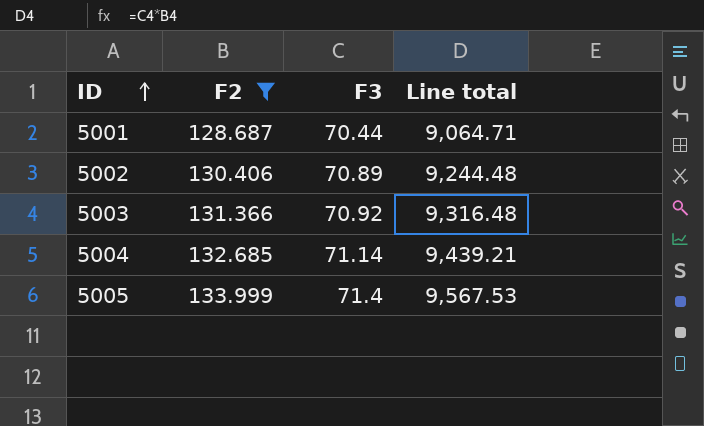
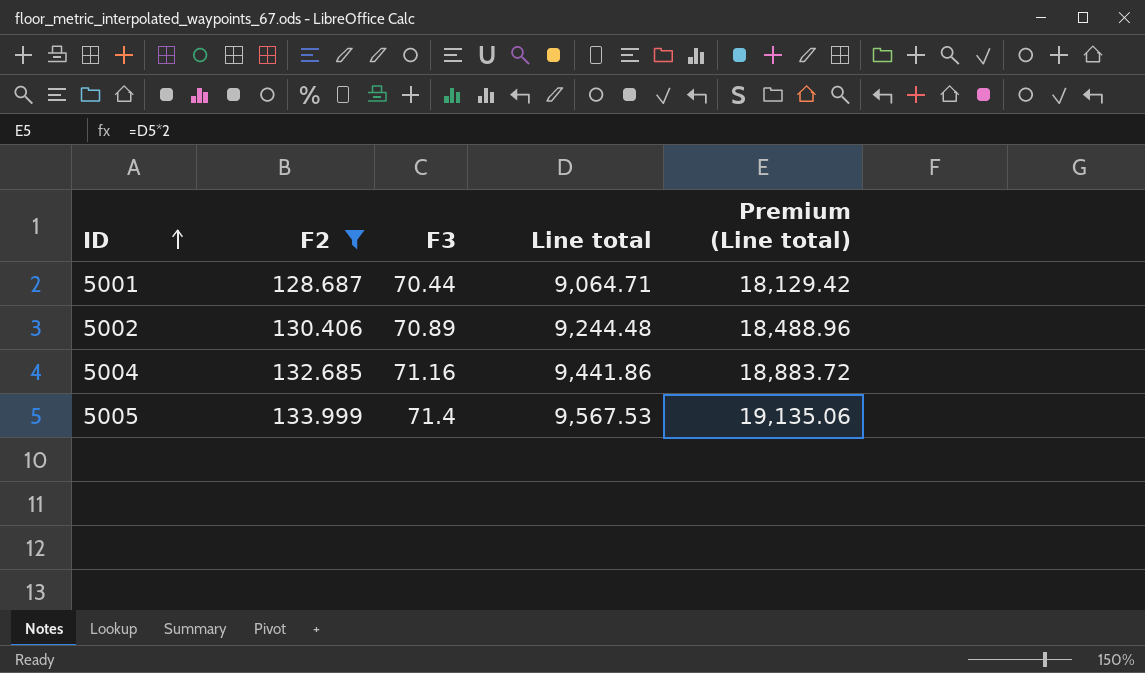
column Premium (Line total) | formula: none -> [Line total] * 2
row 5003: 131.366 | 70.92 | 9,316.48 -> none
5004 | F3: 71.14 -> 71.16
5004 | Line total: 9,439.21 -> 9,441.86

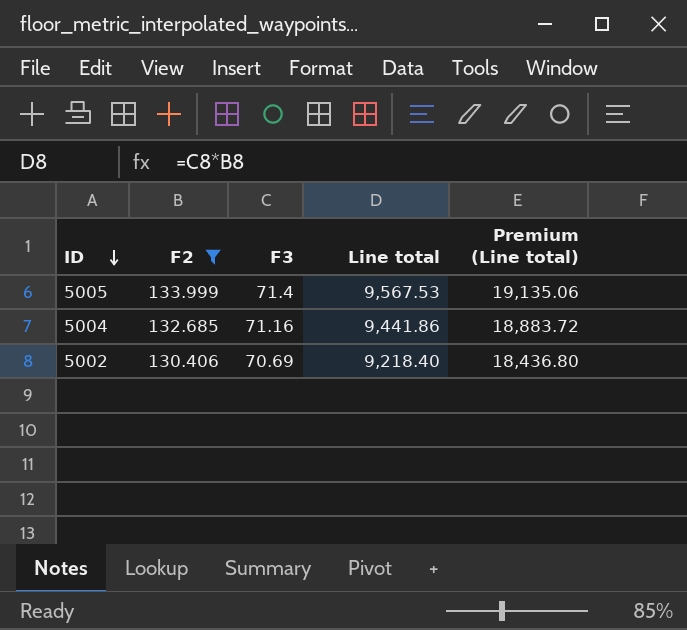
row order: ID ascending -> ID descending
row 5001: 128.687 | 70.44 | 9,064.71 | 18,129.42 -> none
5002 | F3: 70.89 -> 70.69
5002 | Line total: 9,244.48 -> 9,218.40
5002 | Premium (Line total): 18,488.96 -> 18,436.80

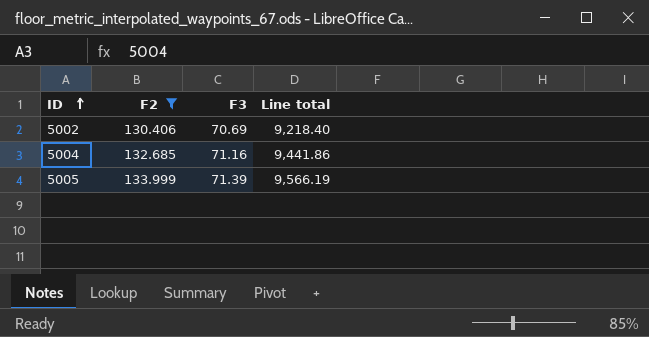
row order: ID descending -> ID ascending
column Premium (Line total) | formula: [Line total] * 2 -> none
5005 | F3: 71.4 -> 71.39
5005 | Line total: 9,567.53 -> 9,566.19

